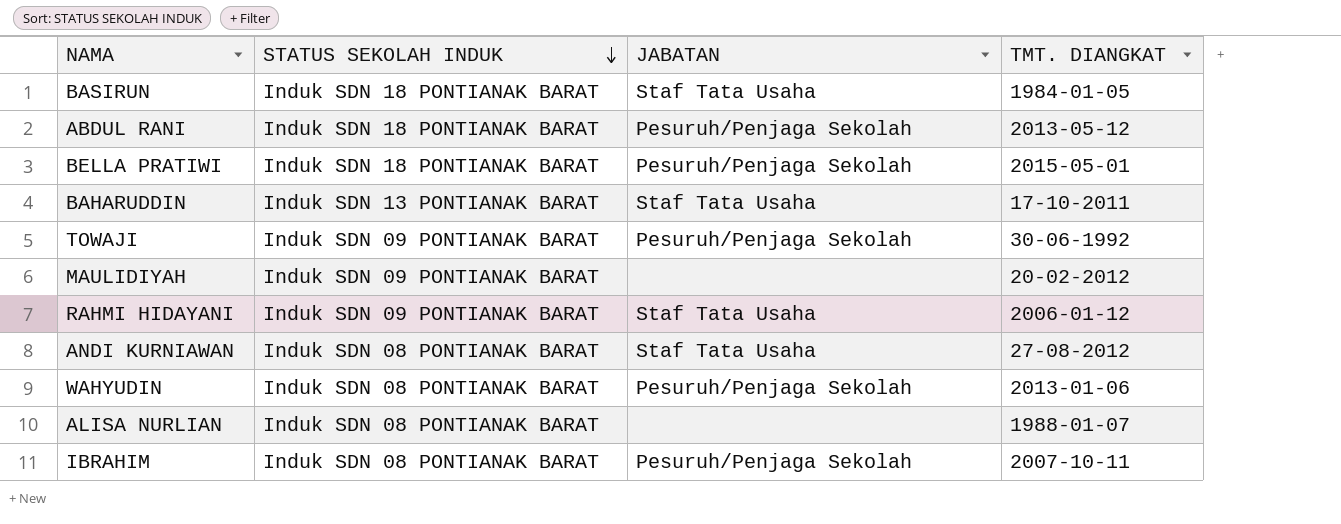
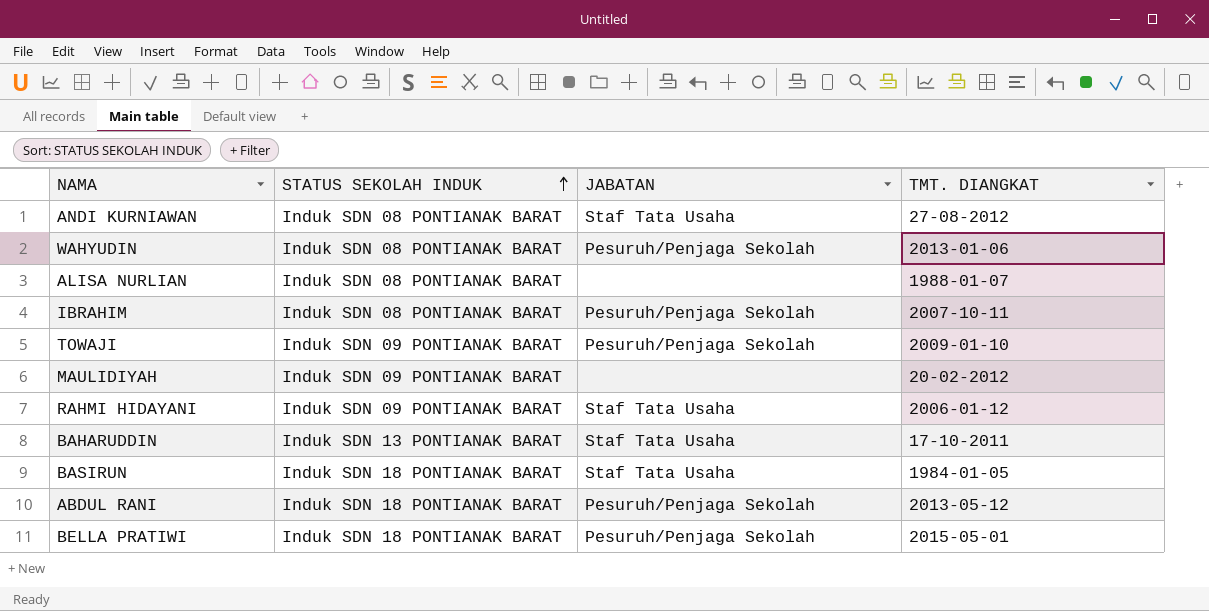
row order: STATUS SEKOLAH INDUK descending -> STATUS SEKOLAH INDUK ascending
TOWAJI | TMT. DIANGKAT: 30-06-1992 -> 2009-01-10

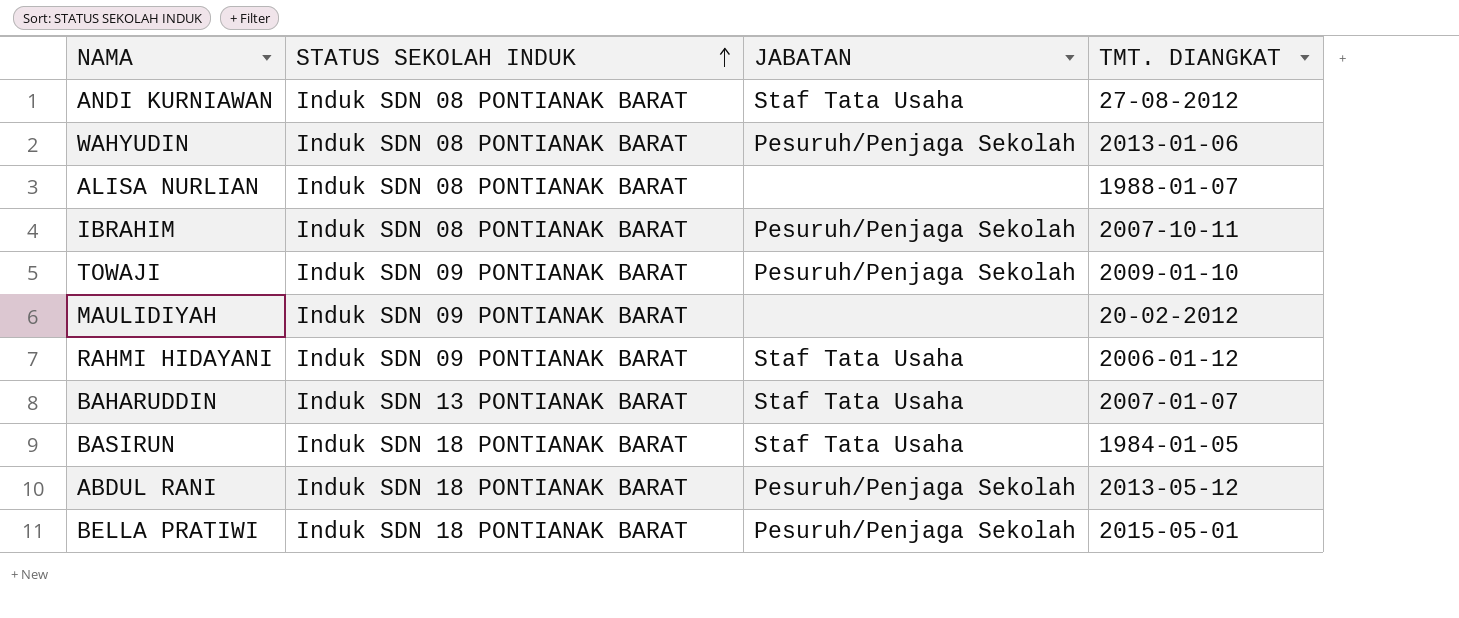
BAHARUDDIN | TMT. DIANGKAT: 17-10-2011 -> 2007-01-07

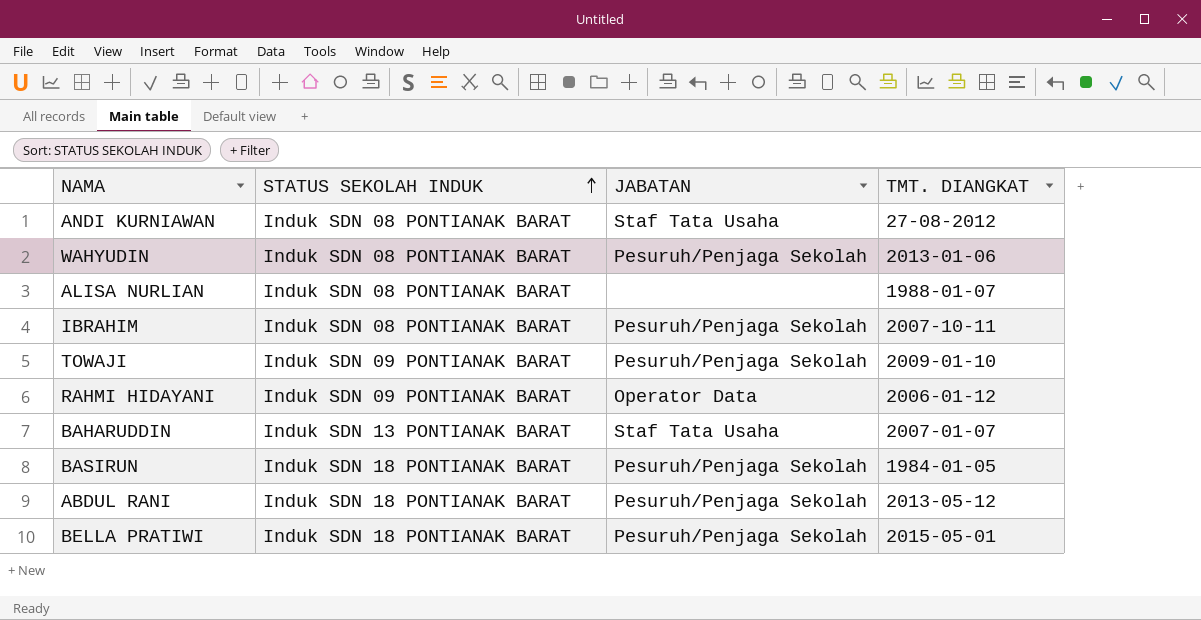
row MAULIDIYAH: Induk SDN 09 PONTIANAK BARAT | none | 20-02-2012 -> none
RAHMI HIDAYANI | JABATAN: Staf Tata Usaha -> Operator Data
BASIRUN | JABATAN: Staf Tata Usaha -> Pesuruh/Penjaga Sekolah

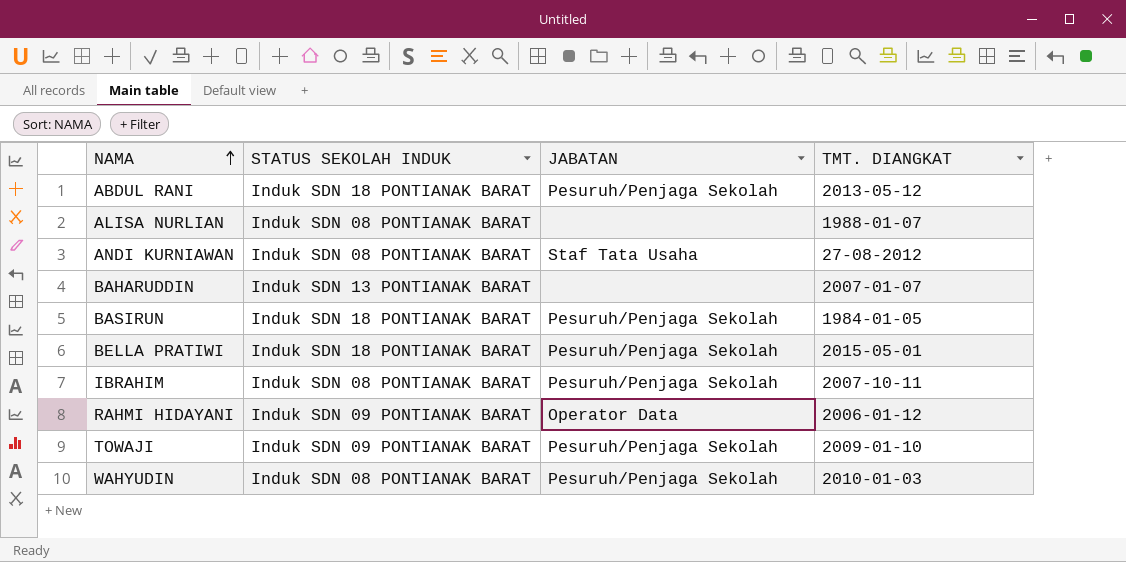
row order: STATUS SEKOLAH INDUK ascending -> NAMA ascending
BAHARUDDIN | JABATAN: Staf Tata Usaha -> none
WAHYUDIN | TMT. DIANGKAT: 2013-01-06 -> 2010-01-03

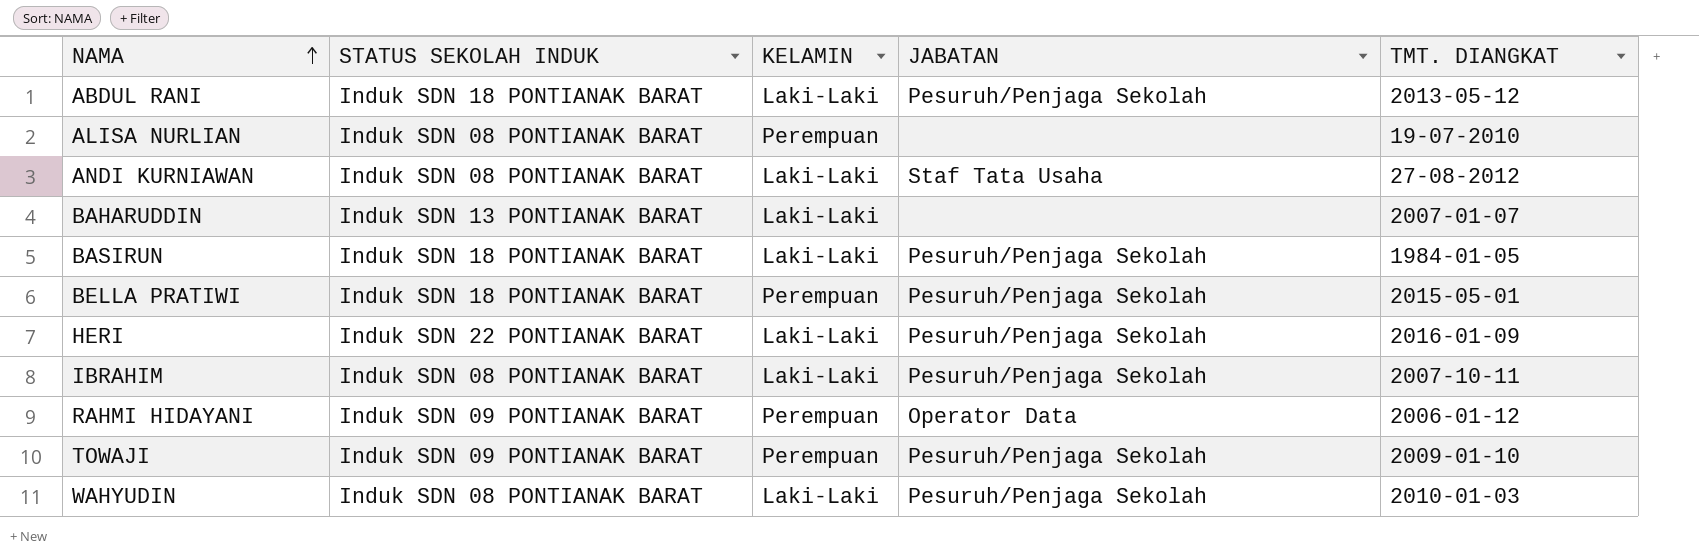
column KELAMIN | position: none -> 3
ALISA NURLIAN | TMT. DIANGKAT: 1988-01-07 -> 19-07-2010
row HERI: none -> Induk SDN 22 PONTIANAK BARAT | Laki-Laki | Pesuruh/Penjaga Sekolah | 2016-01-09

